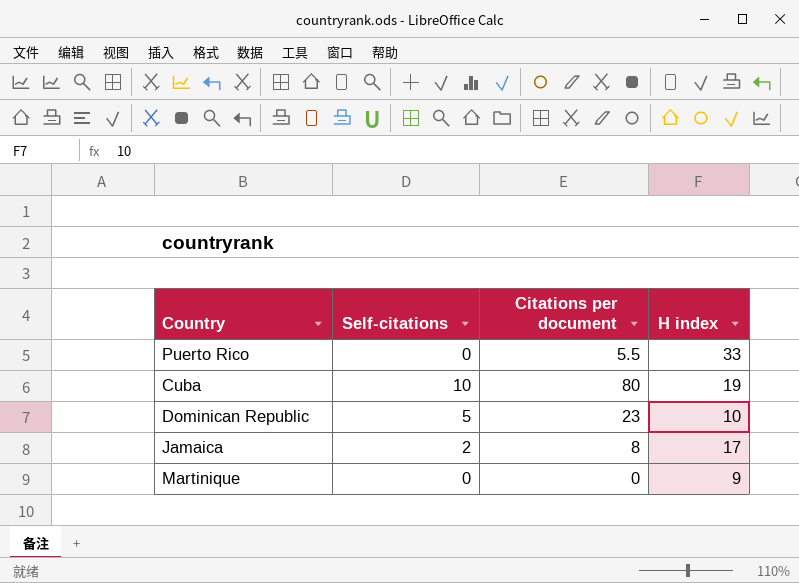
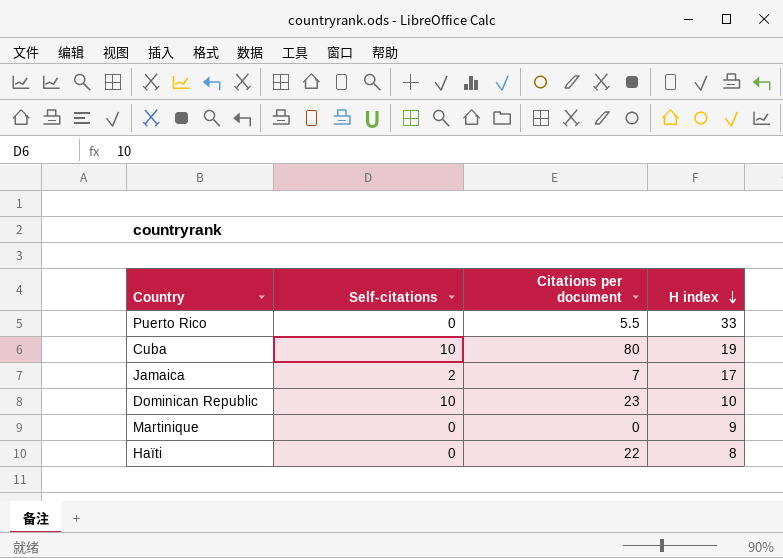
row order: none -> H index descending
Jamaica | Citations per document: 8 -> 7
Dominican Republic | Self-citations: 5 -> 10
row Haïti: none -> 0 | 22 | 8

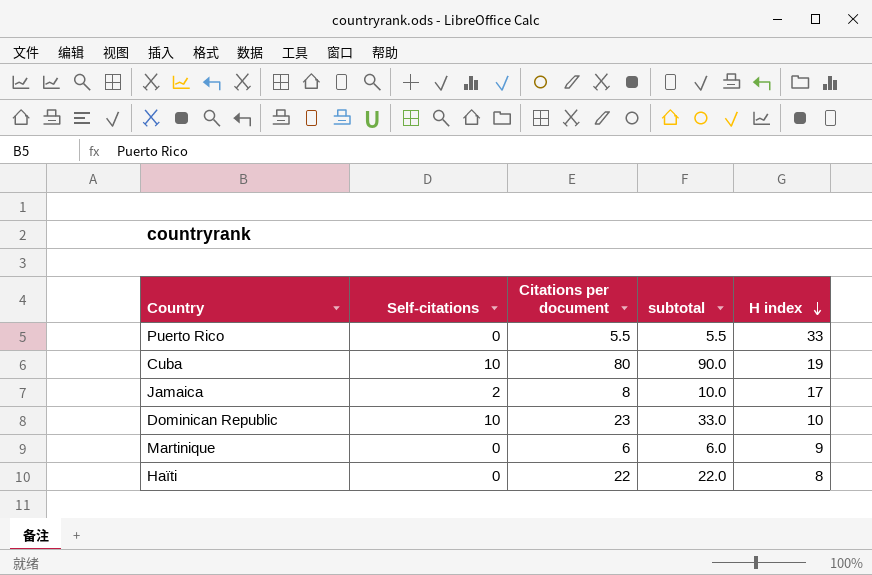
column subtotal | formula: none -> [Self-citations] + [Citations per document]
Jamaica | Citations per document: 7 -> 8
Martinique | Citations per document: 0 -> 6

